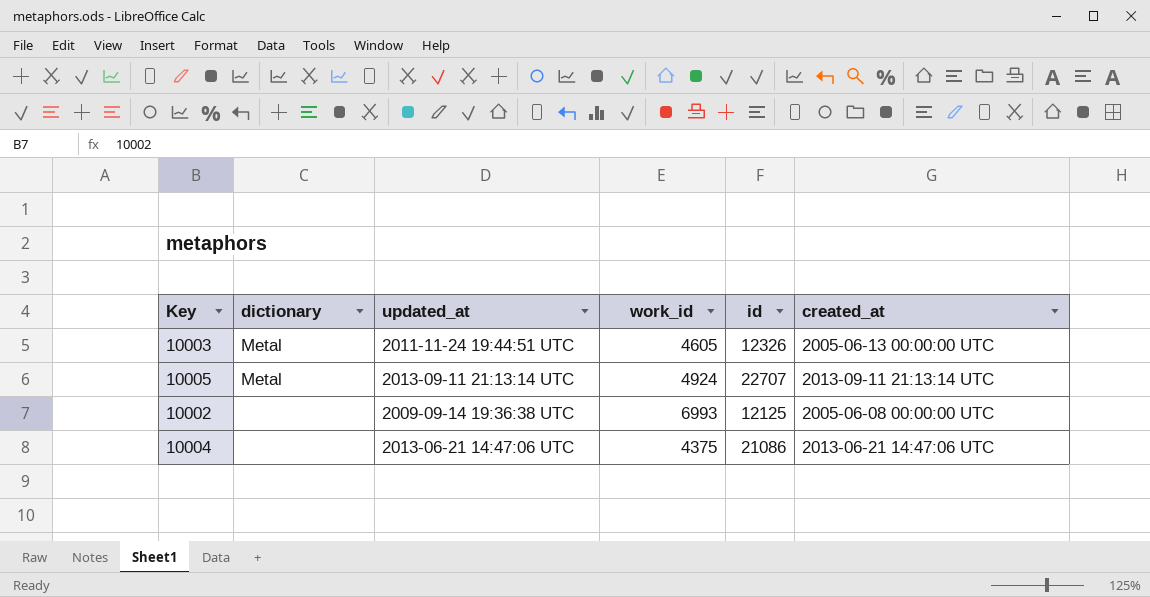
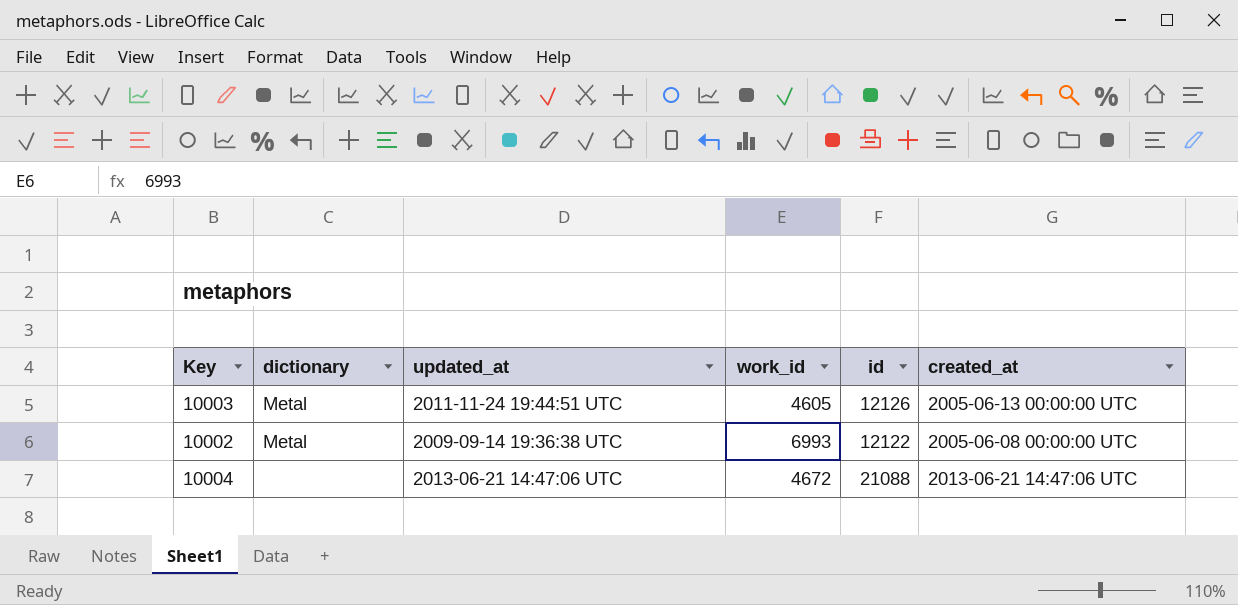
row 10005: Metal | 2013-09-11 21:13:14 UTC | 4924 | 22707 | 2013-09-11 21:13:14 UTC -> none
10003 | id: 12326 -> 12126
10002 | dictionary: none -> Metal
10002 | id: 12125 -> 12122
10004 | work_id: 4375 -> 4672
10004 | id: 21086 -> 21088

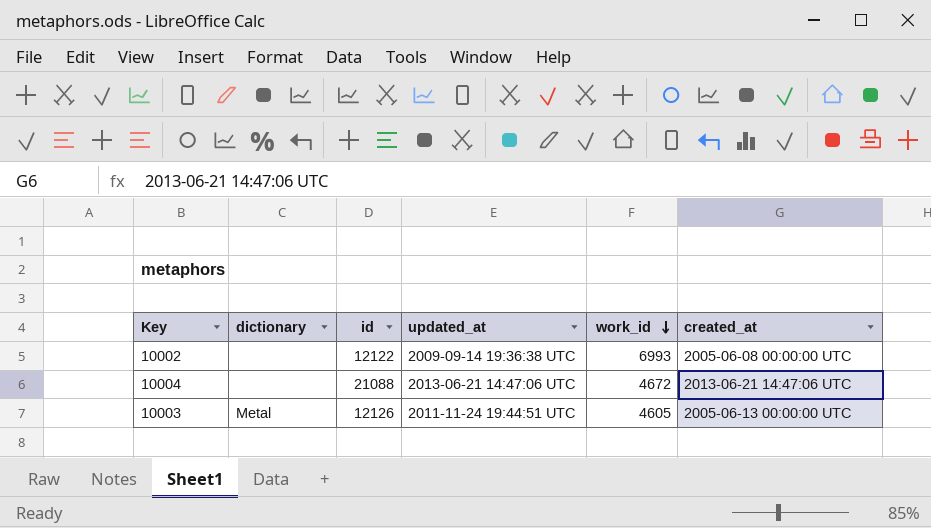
row order: none -> work_id descending
column id | position: 5 -> 3
10002 | dictionary: Metal -> none

